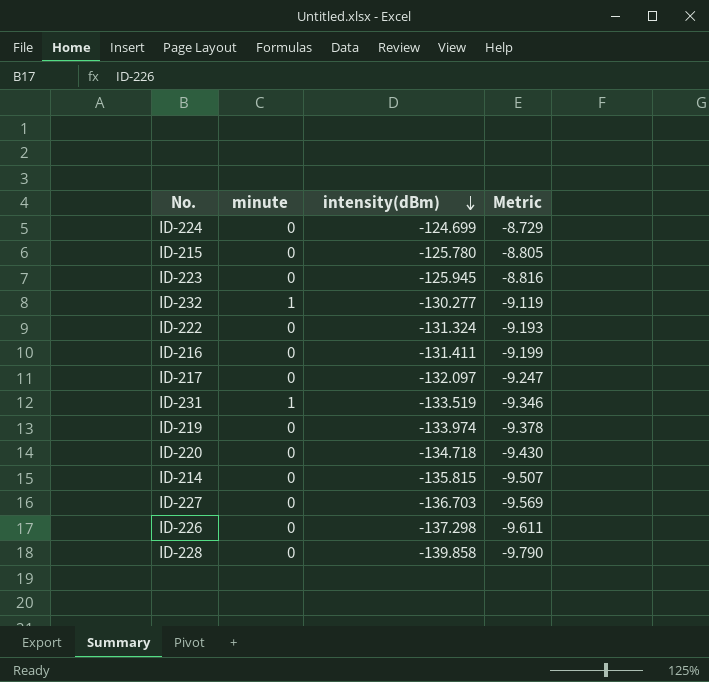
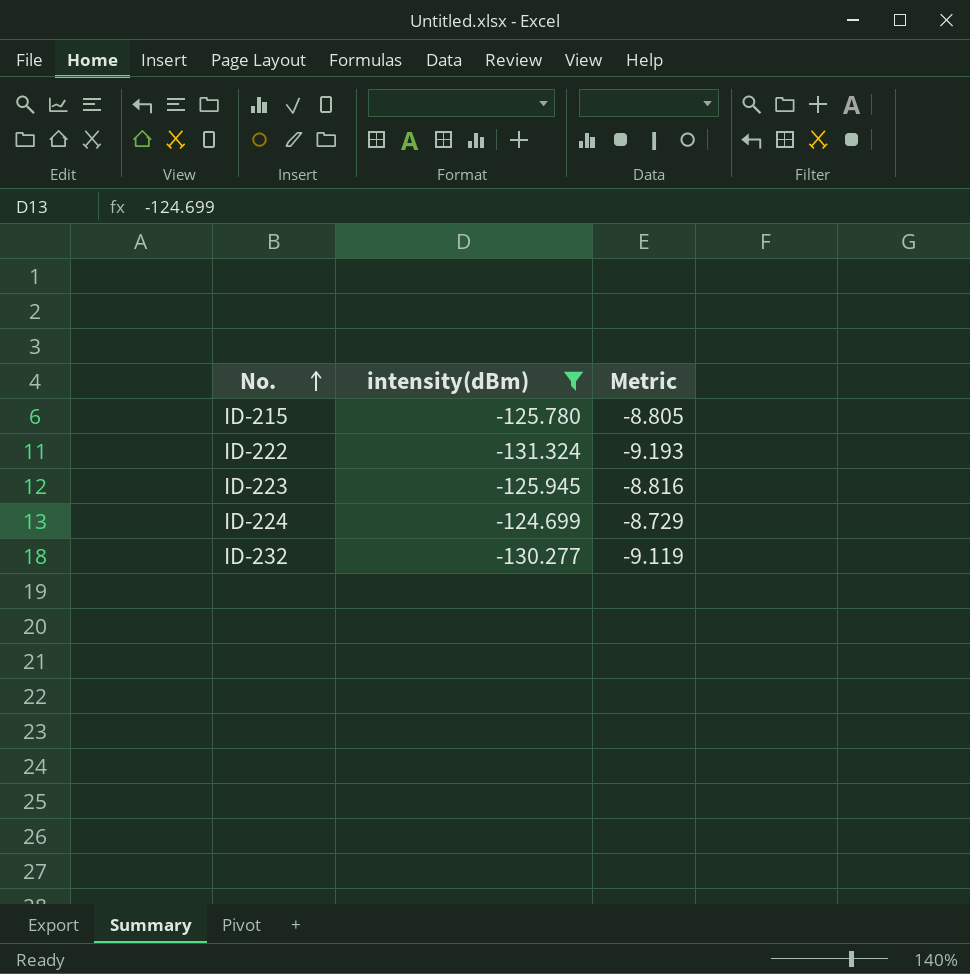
filter: none -> intensity(dBm) >= -131.324
row order: intensity(dBm) descending -> No. ascending
column minute | position: 2 -> none

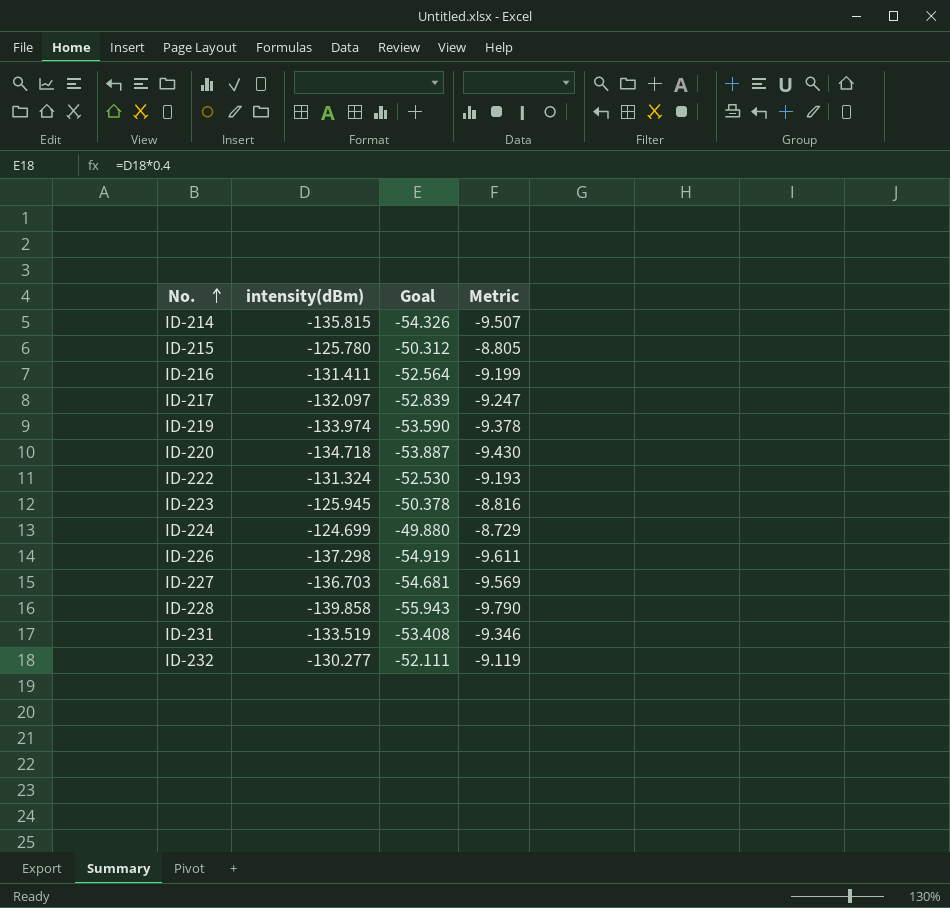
filter: intensity(dBm) >= -131.324 -> none
column Goal | formula: none -> [intensity(dBm)] * 0.4

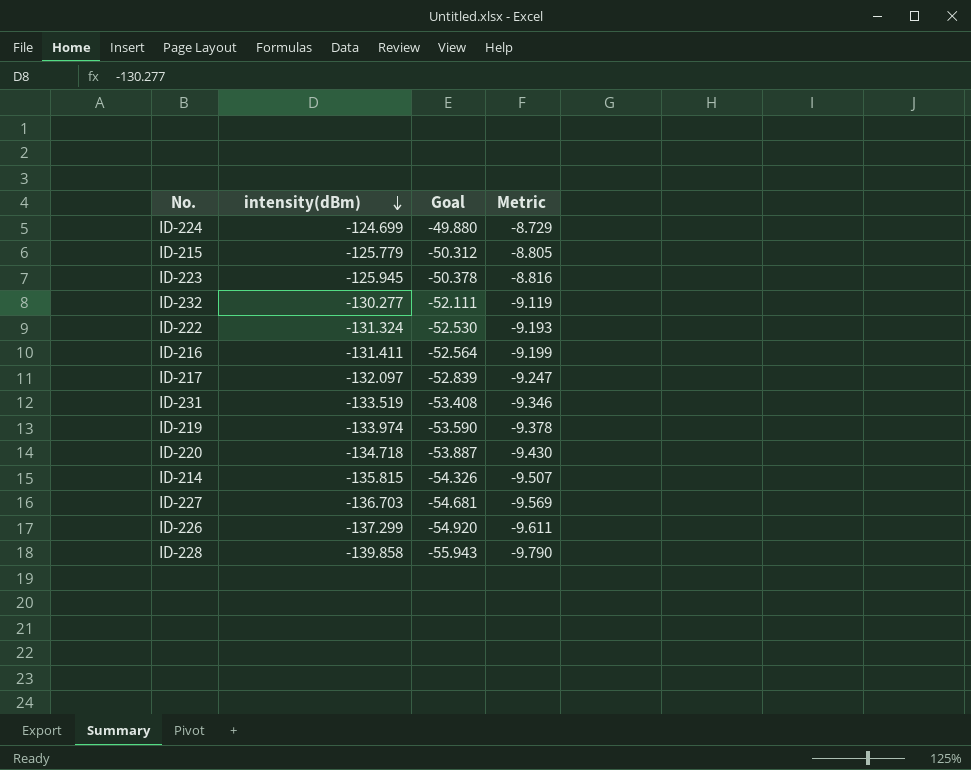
row order: No. ascending -> intensity(dBm) descending
ID-215 | intensity(dBm): -125.780 -> -125.779
ID-226 | intensity(dBm): -137.298 -> -137.299
ID-226 | Goal: -54.919 -> -54.920

